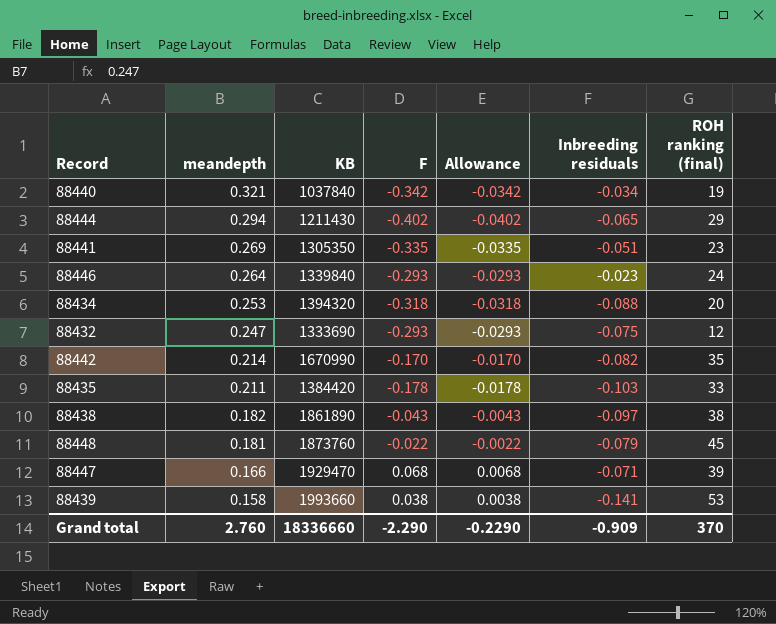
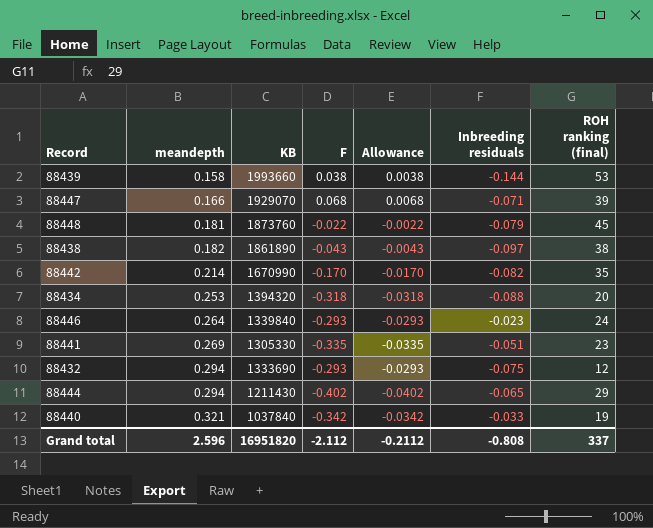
row order: meandepth descending -> meandepth ascending
row 88435: 0.211 | 1384420 | -0.178 | -0.0178 | -0.103 | 33 -> none
88439 | Inbreeding residuals: -0.141 -> -0.144
88447 | KB: 1929470 -> 1929070
88441 | KB: 1305350 -> 1305330
88432 | meandepth: 0.247 -> 0.294
88440 | Inbreeding residuals: -0.034 -> -0.033
Grand total | meandepth: 2.760 -> 2.596
Grand total | KB: 18336660 -> 16951820
Grand total | F: -2.290 -> -2.112
Grand total | Allowance: -0.2290 -> -0.2112
Grand total | Inbreeding residuals: -0.909 -> -0.808
Grand total | ROH ranking (final): 370 -> 337

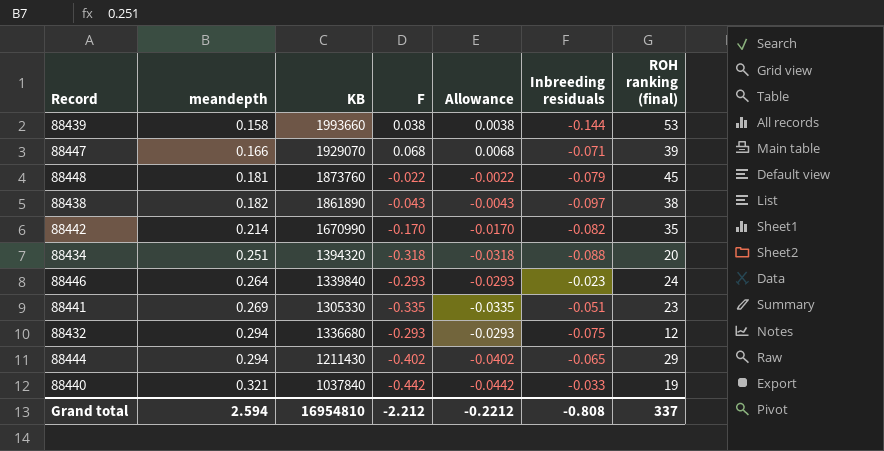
88434 | meandepth: 0.253 -> 0.251
88432 | KB: 1333690 -> 1336680
88440 | F: -0.342 -> -0.442
88440 | Allowance: -0.0342 -> -0.0442
Grand total | meandepth: 2.596 -> 2.594
Grand total | KB: 16951820 -> 16954810
Grand total | F: -2.112 -> -2.212
Grand total | Allowance: -0.2112 -> -0.2212

